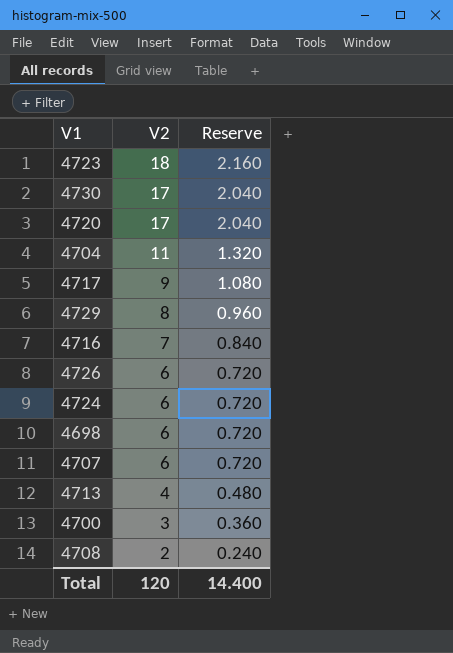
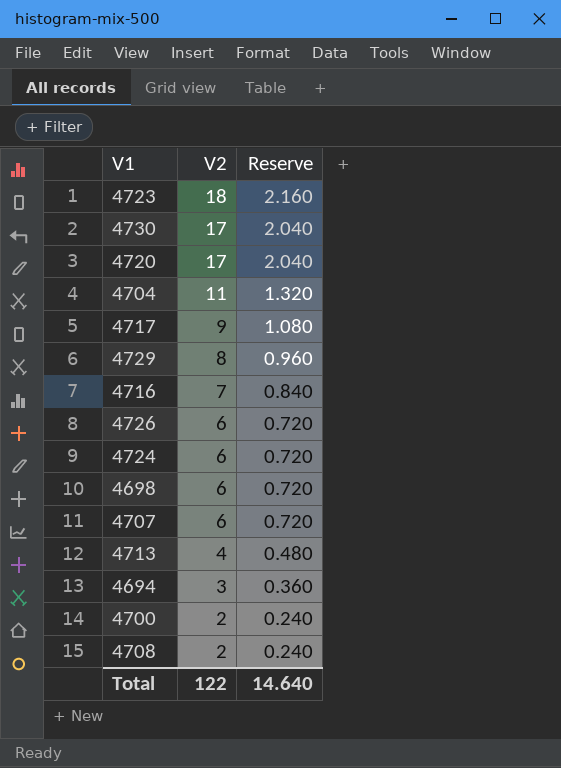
row 4694: none -> 3 | 0.360
4700 | V2: 3 -> 2
4700 | Reserve: 0.360 -> 0.240
Total | V2: 120 -> 122
Total | Reserve: 14.400 -> 14.640

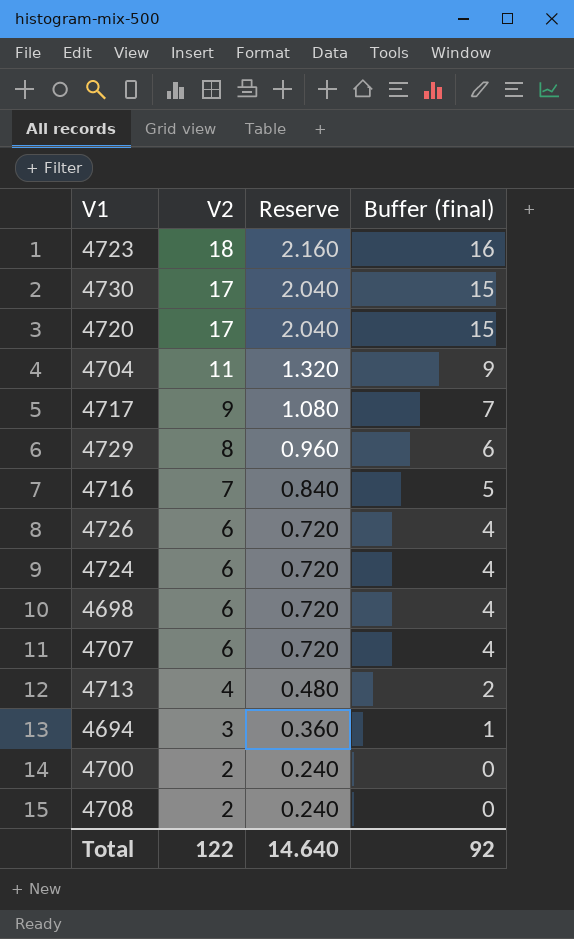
column Buffer (final) | formula: none -> [V2] - 2

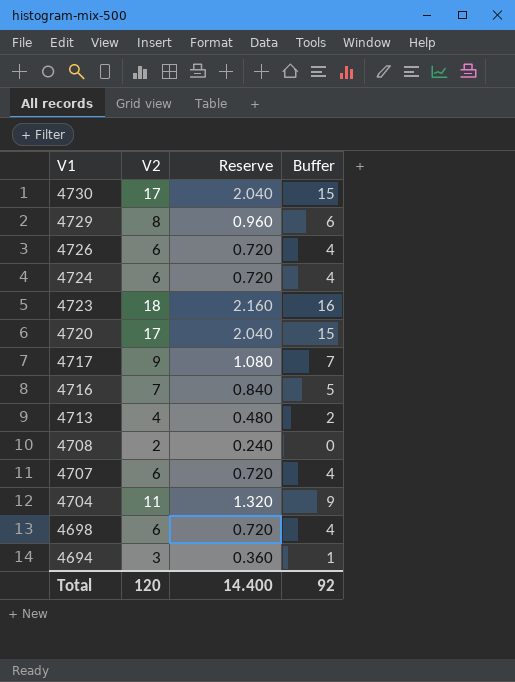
row order: V2 descending -> V1 descending
column name: Buffer (final) -> Buffer
row 4700: 2 | 0.240 | 0 -> none
Total | V2: 122 -> 120
Total | Reserve: 14.640 -> 14.400

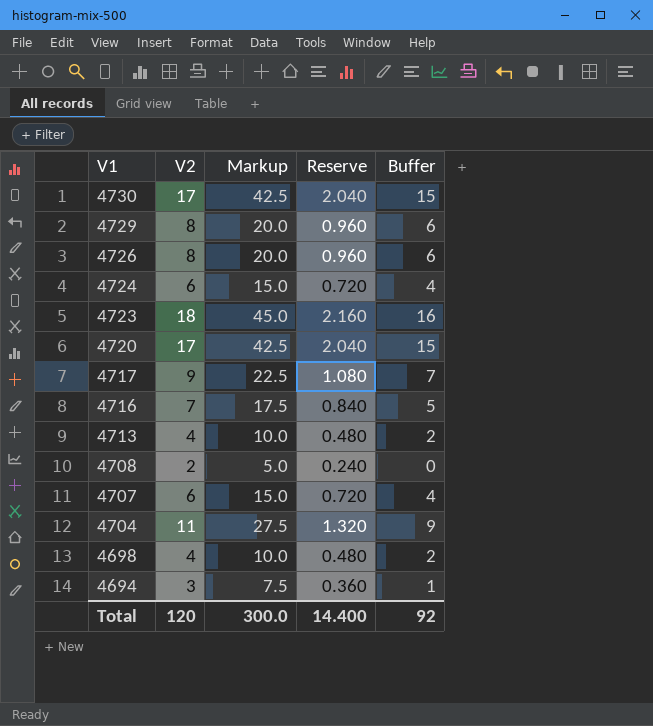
column Markup | formula: none -> [V2] * 2.5
4726 | V2: 6 -> 8
4726 | Reserve: 0.720 -> 0.960
4726 | Buffer: 4 -> 6
4698 | V2: 6 -> 4
4698 | Reserve: 0.720 -> 0.480
4698 | Buffer: 4 -> 2

